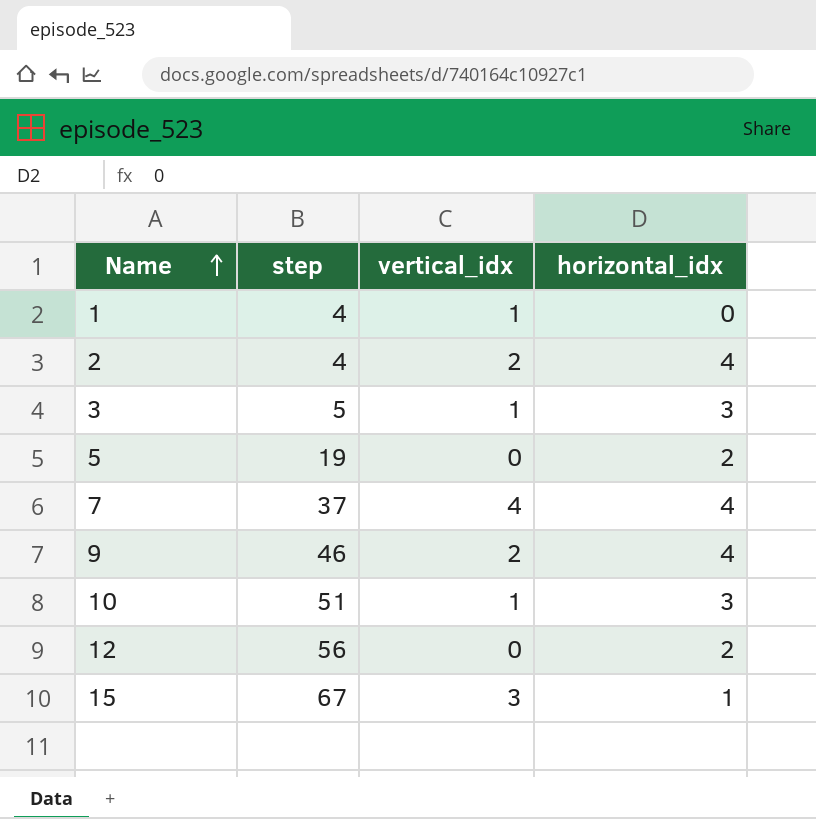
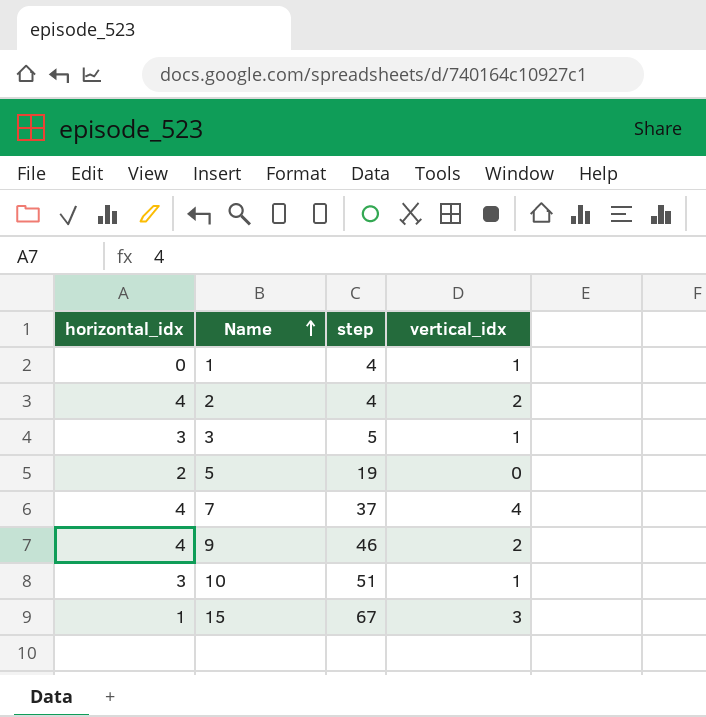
column horizontal_idx | position: 4 -> 1
row 12: 56 | 0 | 2 -> none

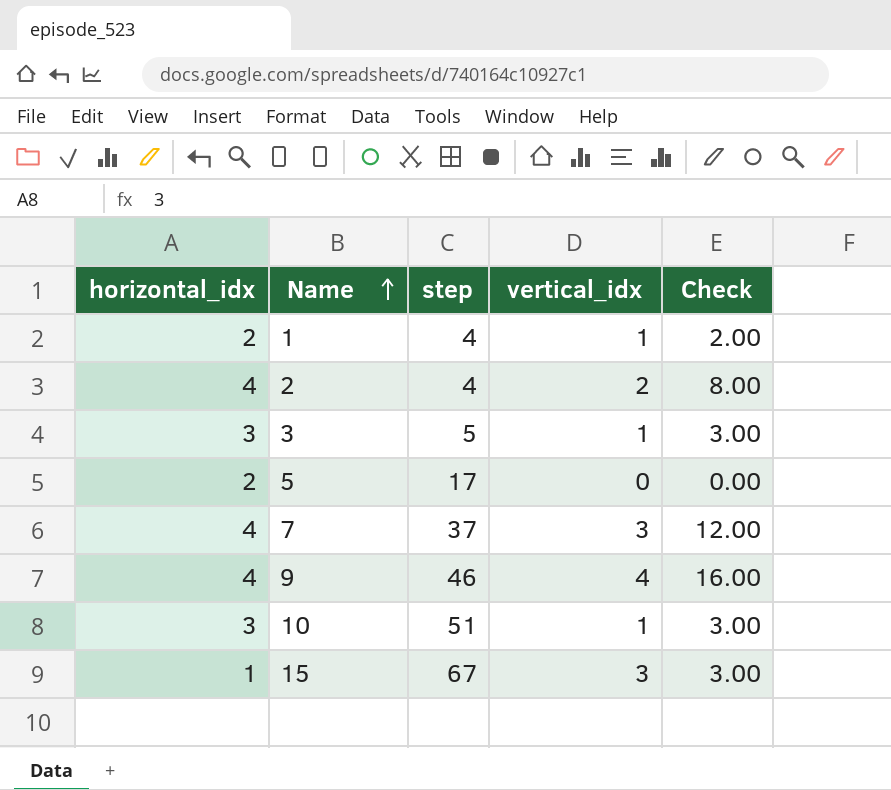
column Check | formula: none -> [horizontal_idx] * [vertical_idx]
1 | horizontal_idx: 0 -> 2
5 | step: 19 -> 17
7 | vertical_idx: 4 -> 3
9 | vertical_idx: 2 -> 4

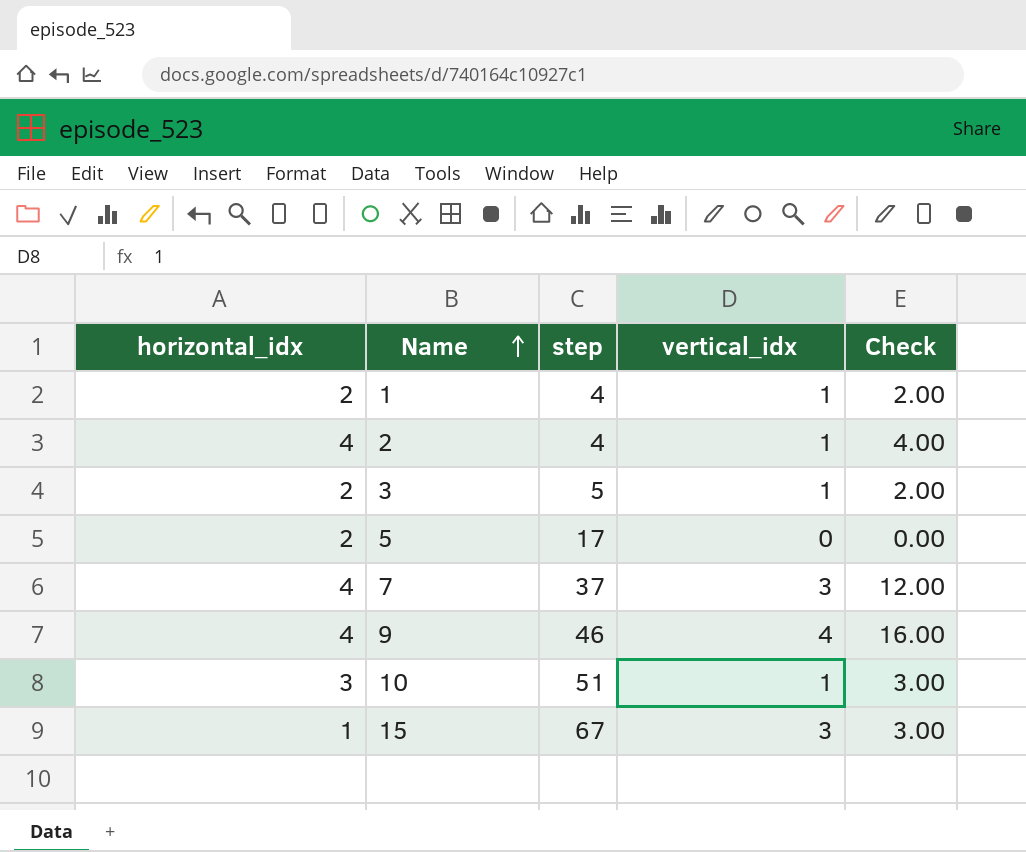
2 | vertical_idx: 2 -> 1
2 | Check: 8.00 -> 4.00
3 | horizontal_idx: 3 -> 2
3 | Check: 3.00 -> 2.00

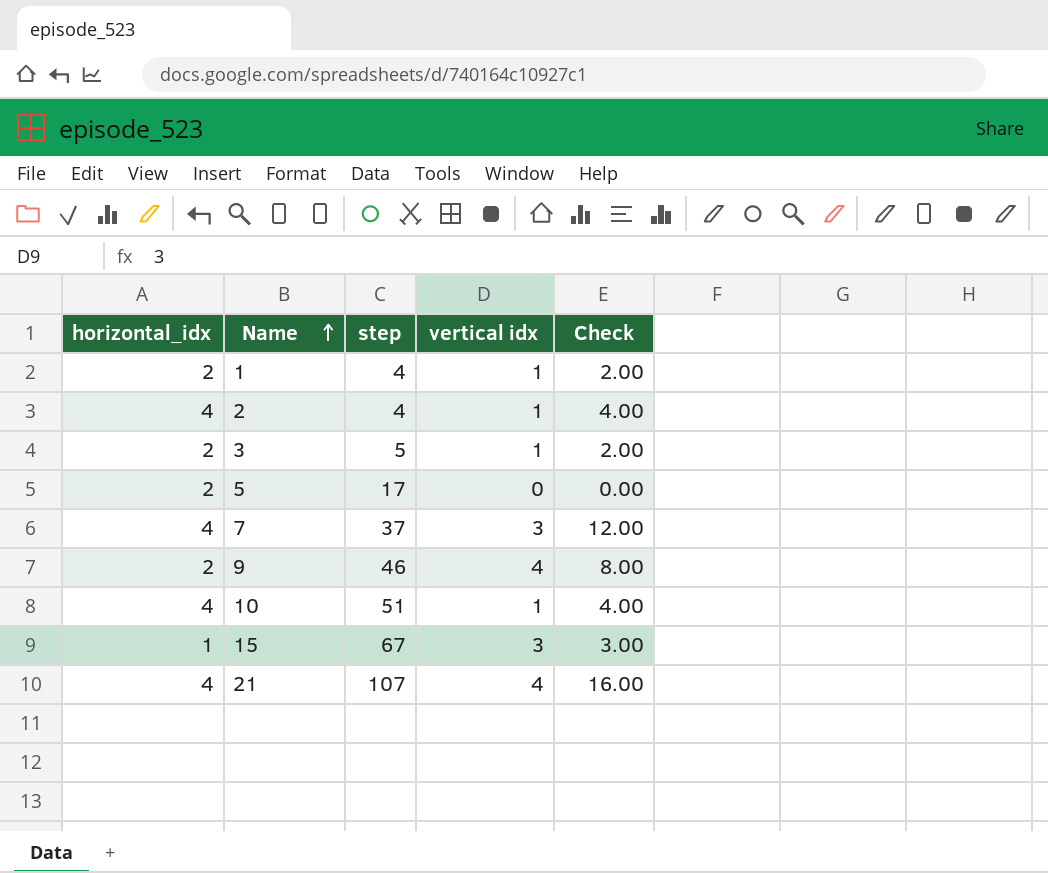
column name: vertical_idx -> vertical idx
9 | horizontal_idx: 4 -> 2
9 | Check: 16.00 -> 8.00
10 | horizontal_idx: 3 -> 4
10 | Check: 3.00 -> 4.00
row 21: none -> 4 | 107 | 4 | 16.00

